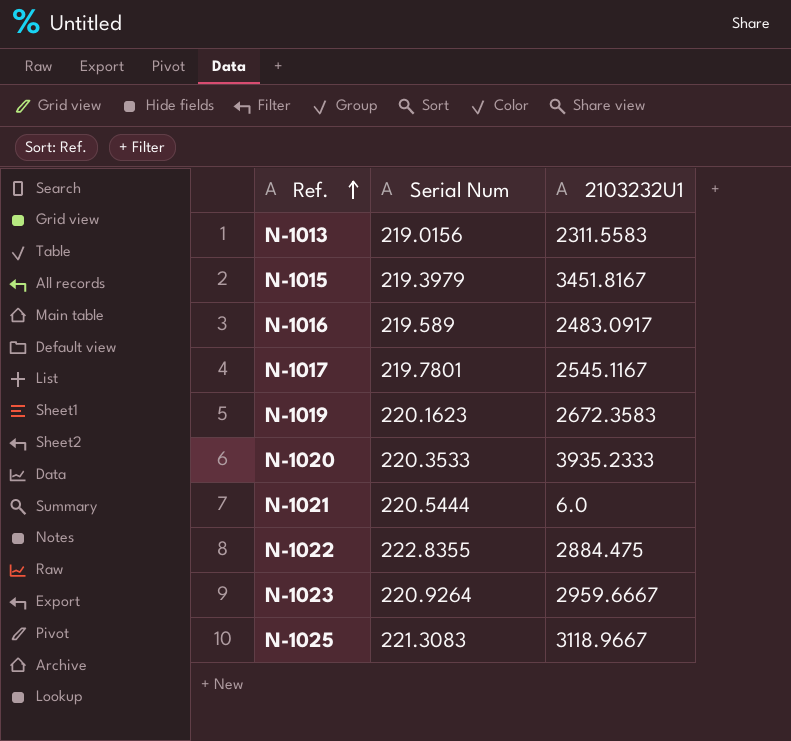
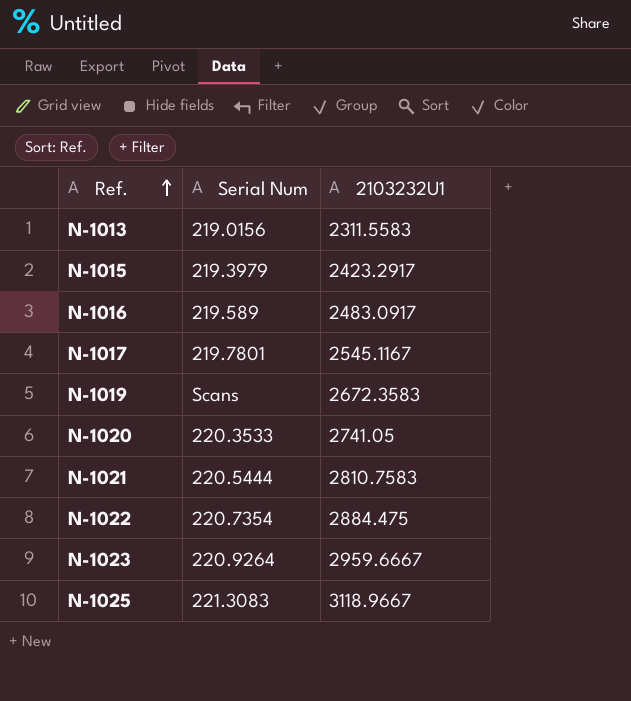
N-1015 | 2103232U1: 3451.8167 -> 2423.2917
N-1019 | Serial Num: 220.1623 -> Scans
N-1020 | 2103232U1: 3935.2333 -> 2741.05
N-1021 | 2103232U1: 6.0 -> 2810.7583
N-1022 | Serial Num: 222.8355 -> 220.7354

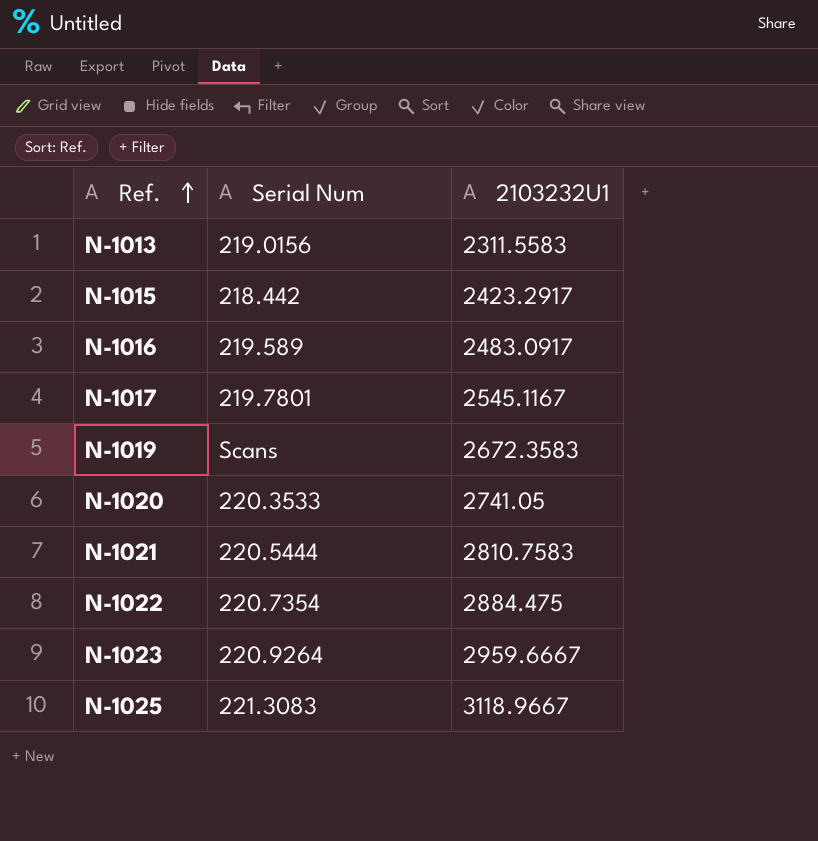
N-1015 | Serial Num: 219.3979 -> 218.442

